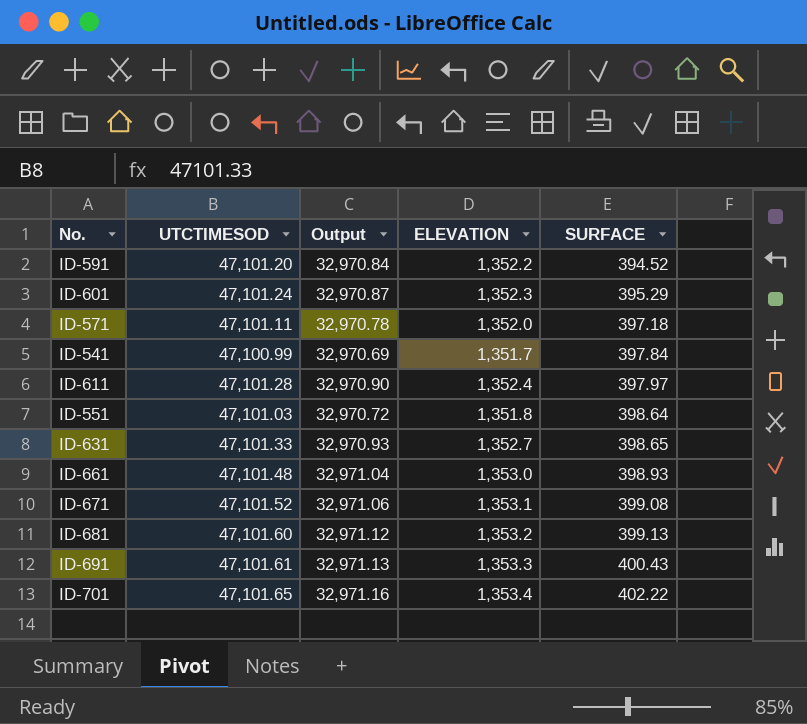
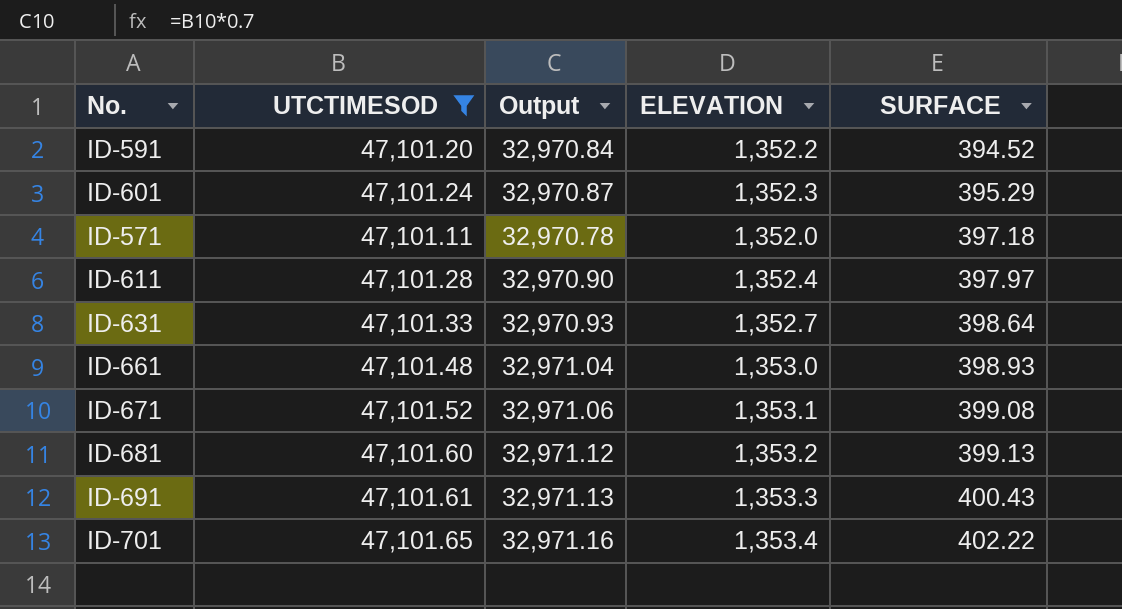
filter: none -> UTCTIMESOD >= 47,101.11
ID-631 | SURFACE: 398.65 -> 398.64

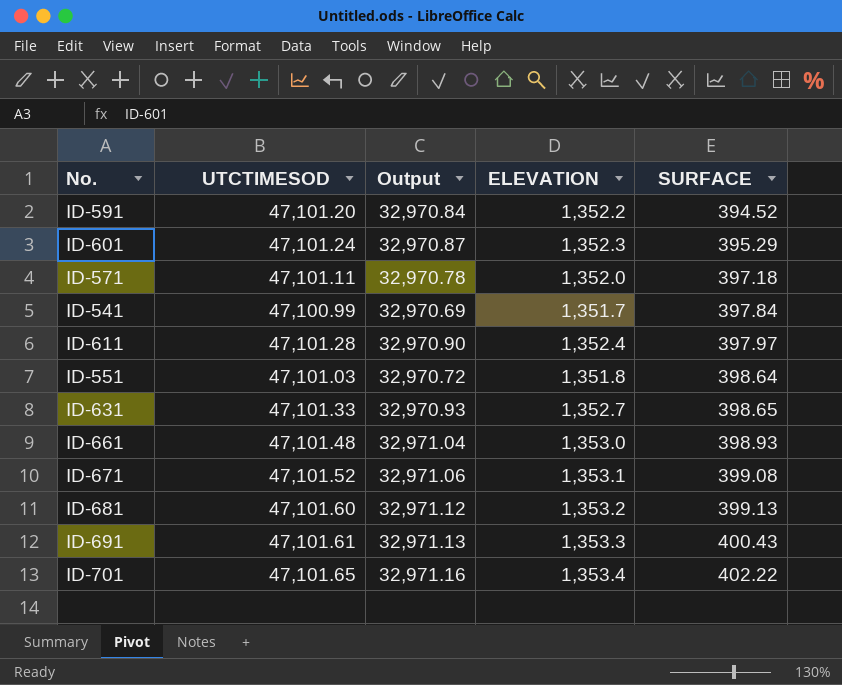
filter: UTCTIMESOD >= 47,101.11 -> none
ID-631 | SURFACE: 398.64 -> 398.65

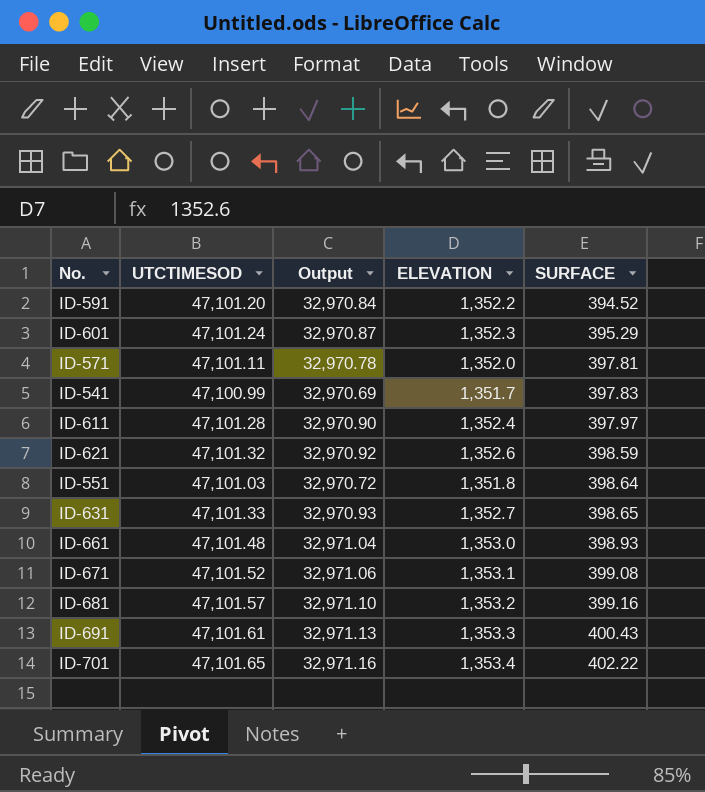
ID-571 | SURFACE: 397.18 -> 397.81
ID-541 | SURFACE: 397.84 -> 397.83
row ID-621: none -> 47,101.32 | 32,970.92 | 1,352.6 | 398.59
ID-681 | UTCTIMESOD: 47,101.60 -> 47,101.57
ID-681 | Output: 32,971.12 -> 32,971.10
ID-681 | SURFACE: 399.13 -> 399.16

